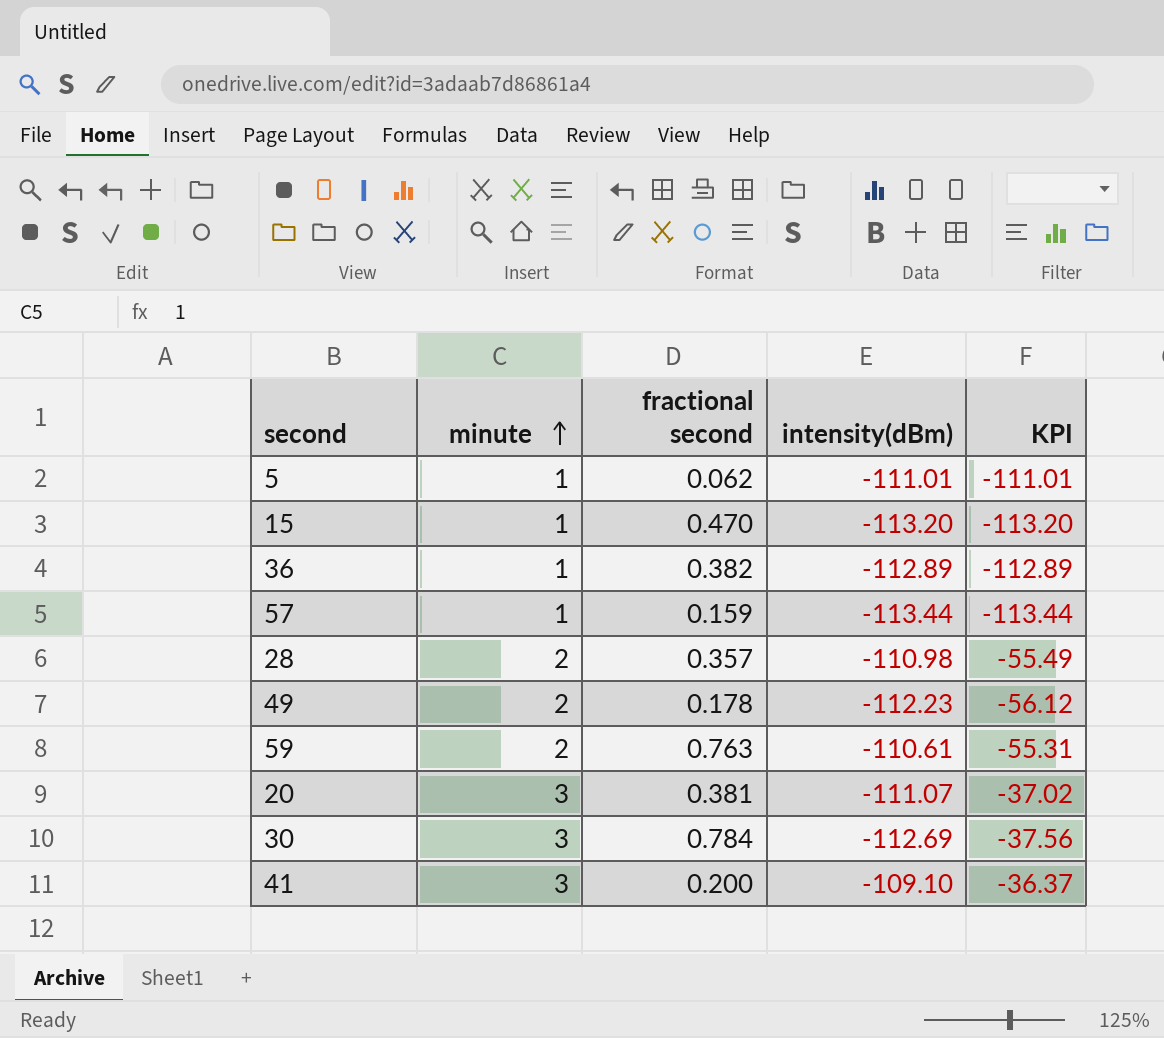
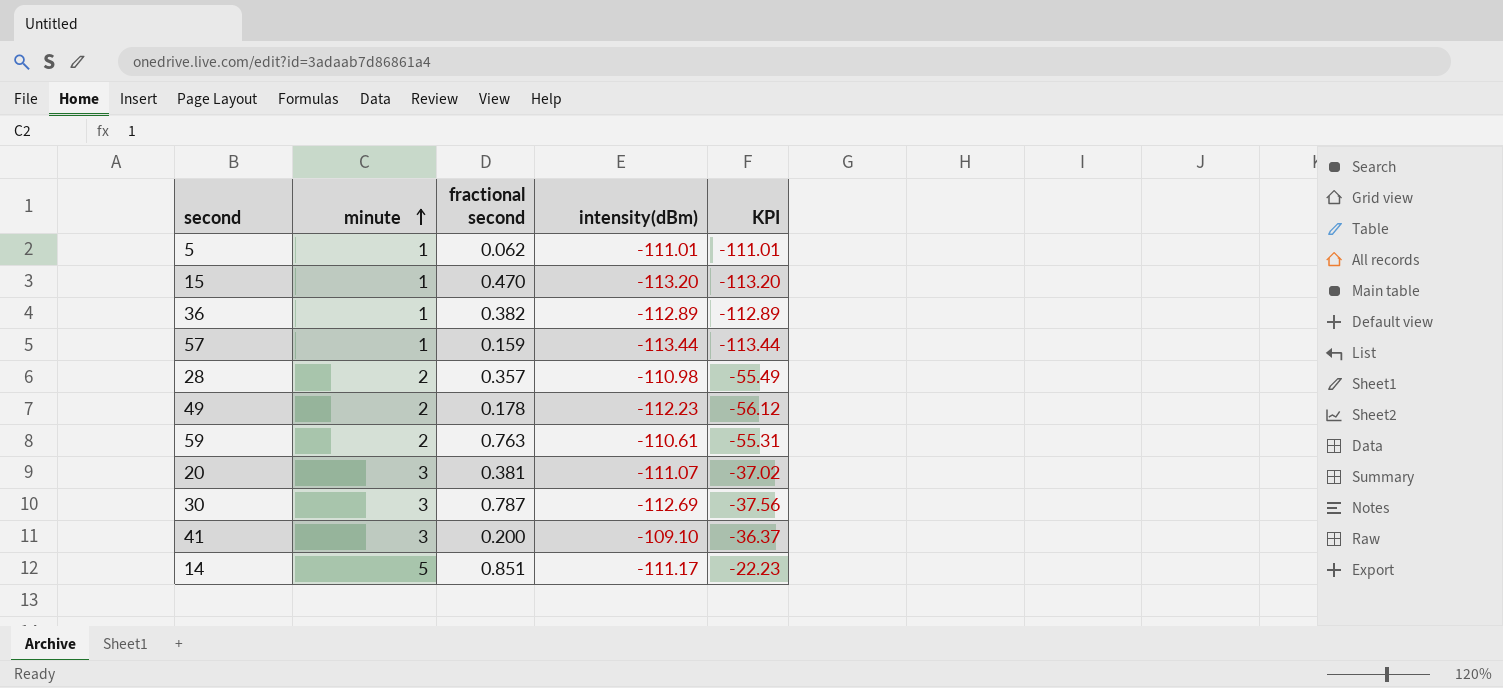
30 | fractional second: 0.784 -> 0.787
row 14: none -> 5 | 0.851 | -111.17 | -22.23

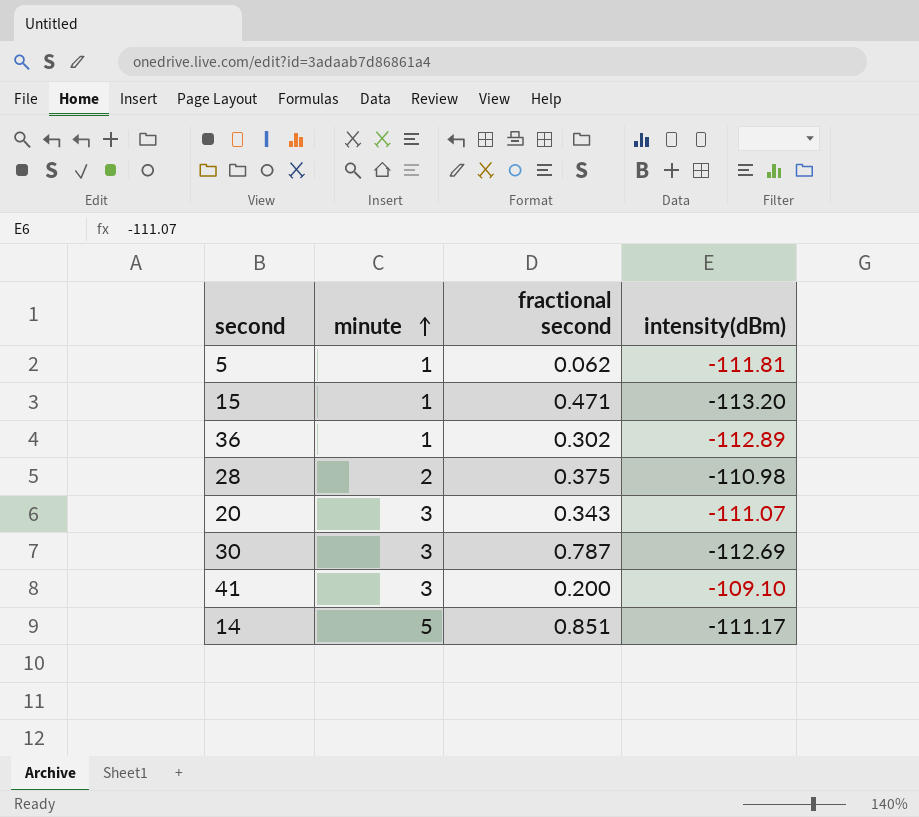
column KPI | formula: [intensity(dBm)] / [minute] -> none
row 57: 1 | 0.159 | -113.44 | -113.44 -> none
row 49: 2 | 0.178 | -112.23 | -56.12 -> none
row 59: 2 | 0.763 | -110.61 | -55.31 -> none
5 | intensity(dBm): -111.01 -> -111.81
15 | fractional second: 0.470 -> 0.471
36 | fractional second: 0.382 -> 0.302
28 | fractional second: 0.357 -> 0.375
20 | fractional second: 0.381 -> 0.343

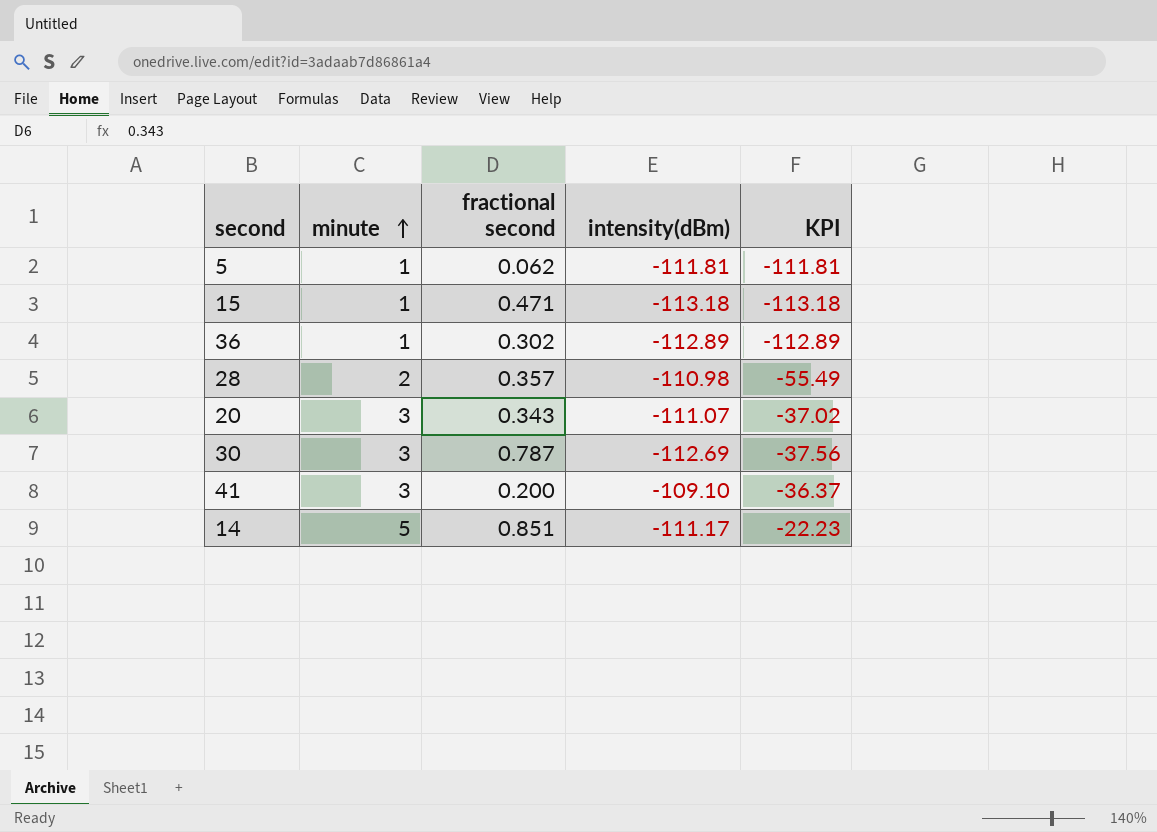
column KPI | formula: none -> [intensity(dBm)] / [minute]
15 | intensity(dBm): -113.20 -> -113.18
28 | fractional second: 0.375 -> 0.357

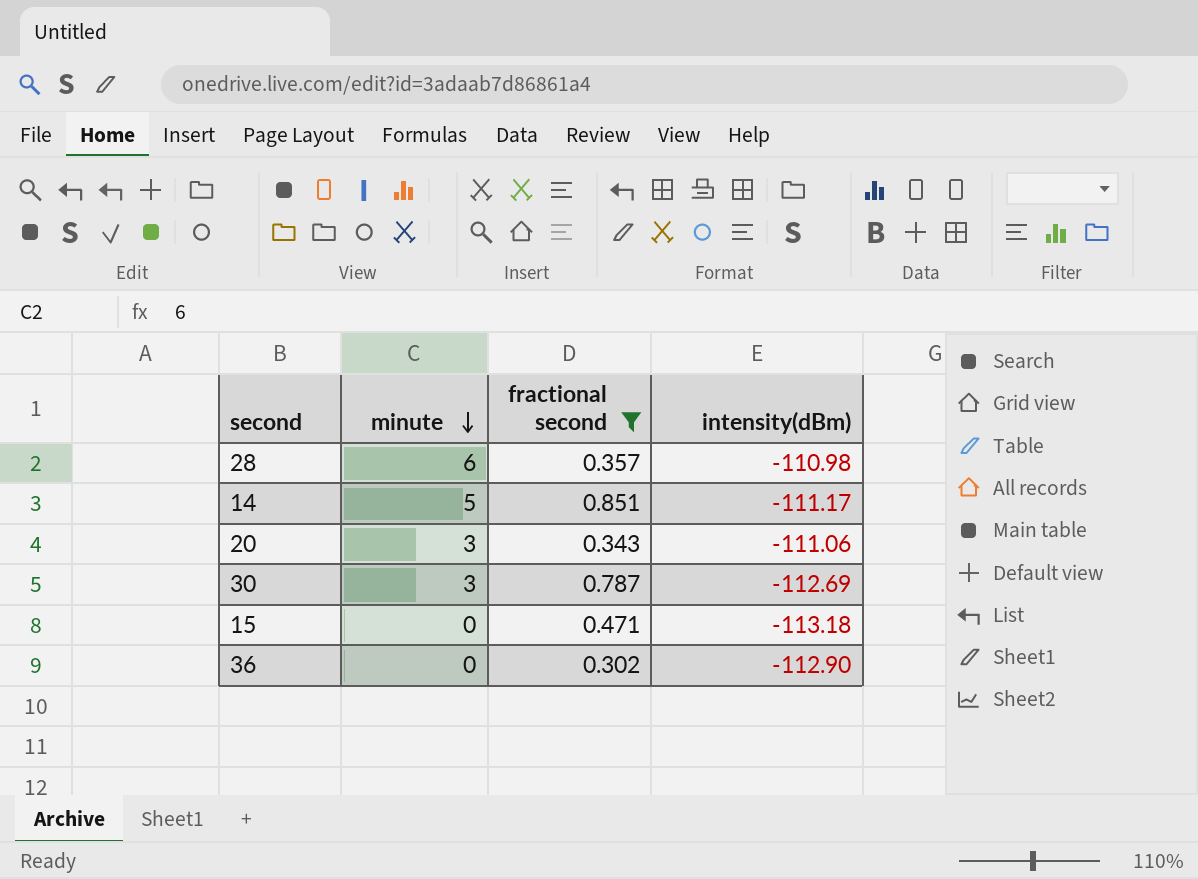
filter: none -> fractional second >= 0.302
row order: minute ascending -> minute descending
column KPI | formula: [intensity(dBm)] / [minute] -> none
28 | minute: 2 -> 6
20 | intensity(dBm): -111.07 -> -111.06
15 | minute: 1 -> 0
36 | minute: 1 -> 0
36 | intensity(dBm): -112.89 -> -112.90

